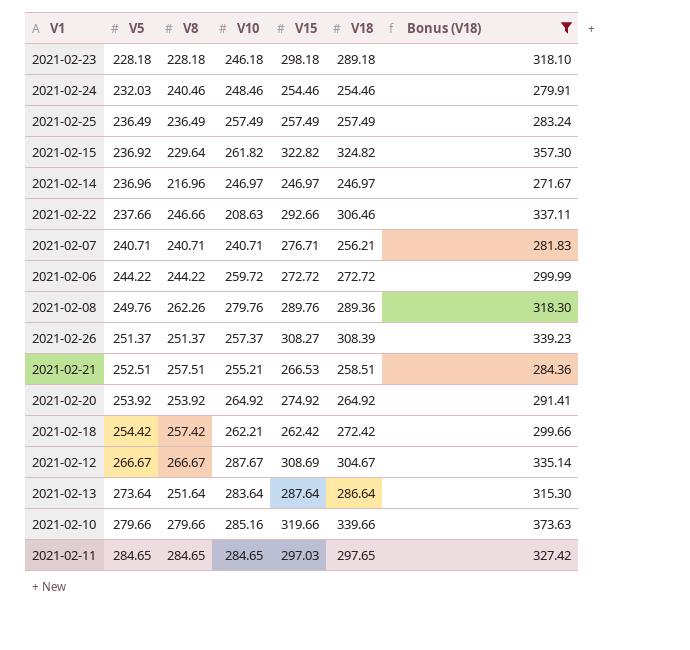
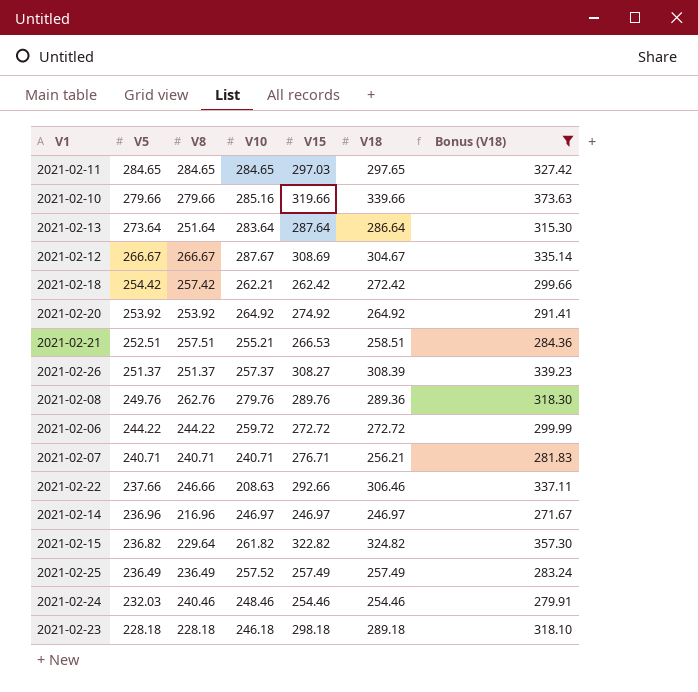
row order: V5 ascending -> V5 descending
2021-02-08 | V8: 262.26 -> 262.76
2021-02-15 | V5: 236.92 -> 236.82
2021-02-25 | V10: 257.49 -> 257.52

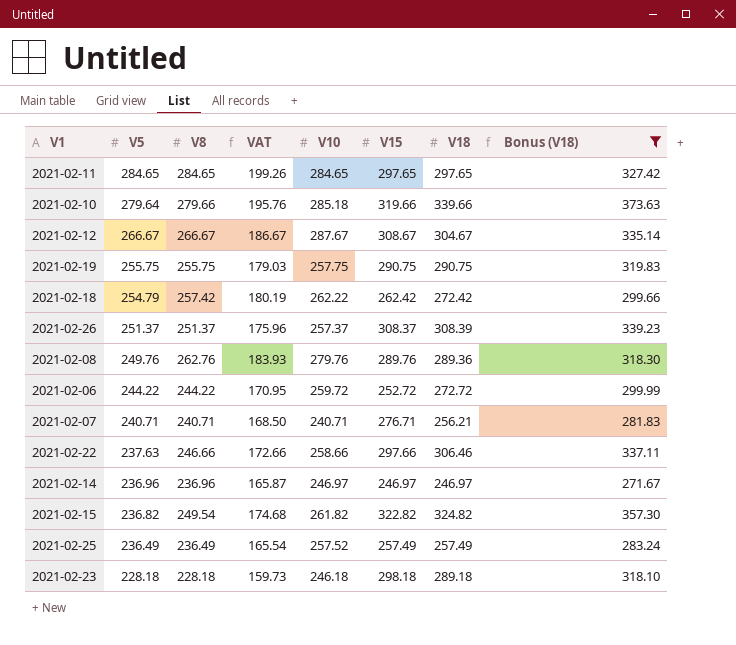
column VAT | formula: none -> [V8] * 0.7
row 2021-02-13: 273.64 | 251.64 | 283.64 | 287.64 | 286.64 | 315.30 -> none
row 2021-02-20: 253.92 | 253.92 | 264.92 | 274.92 | 264.92 | 291.41 -> none
row 2021-02-21: 252.51 | 257.51 | 255.21 | 266.53 | 258.51 | 284.36 -> none
row 2021-02-24: 232.03 | 240.46 | 248.46 | 254.46 | 254.46 | 279.91 -> none
2021-02-11 | V15: 297.03 -> 297.65
2021-02-10 | V5: 279.66 -> 279.64
2021-02-10 | V10: 285.16 -> 285.18
2021-02-12 | V15: 308.69 -> 308.67
row 2021-02-19: none -> 255.75 | 255.75 | 179.03 | 257.75 | 290.75 | 290.75 | 319.83
2021-02-18 | V5: 254.42 -> 254.79
2021-02-18 | V10: 262.21 -> 262.22
2021-02-26 | V15: 308.27 -> 308.37
2021-02-06 | V15: 272.72 -> 252.72
2021-02-22 | V5: 237.66 -> 237.63
2021-02-22 | V10: 208.63 -> 258.66
2021-02-22 | V15: 292.66 -> 297.66
2021-02-14 | V8: 216.96 -> 236.96
2021-02-15 | V8: 229.64 -> 249.54

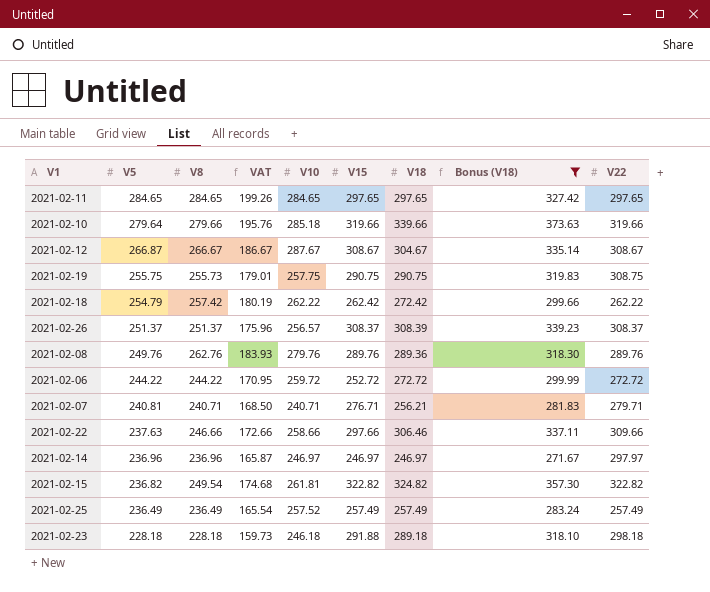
column V22 | position: none -> 9
2021-02-12 | V5: 266.67 -> 266.87
2021-02-19 | V8: 255.75 -> 255.73
2021-02-19 | VAT: 179.03 -> 179.01
2021-02-26 | V10: 257.37 -> 256.57
2021-02-07 | V5: 240.71 -> 240.81
2021-02-15 | V10: 261.82 -> 261.81
2021-02-23 | V15: 298.18 -> 291.88

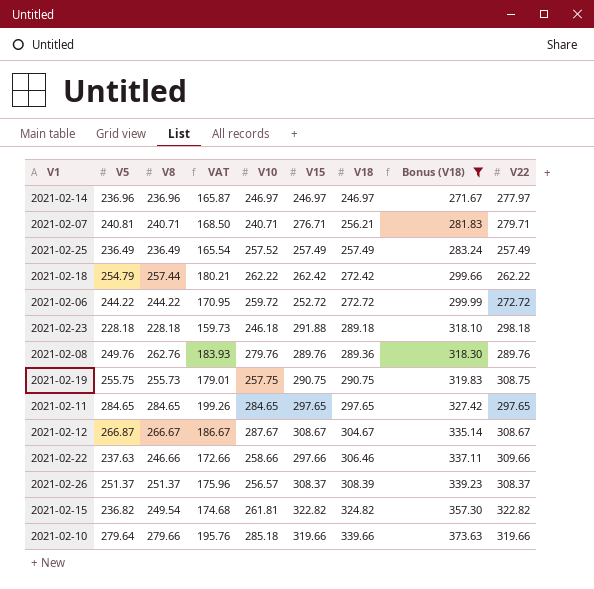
row order: V5 descending -> V18 ascending
2021-02-14 | V22: 297.97 -> 277.97
2021-02-18 | V8: 257.42 -> 257.44
2021-02-18 | VAT: 180.19 -> 180.21

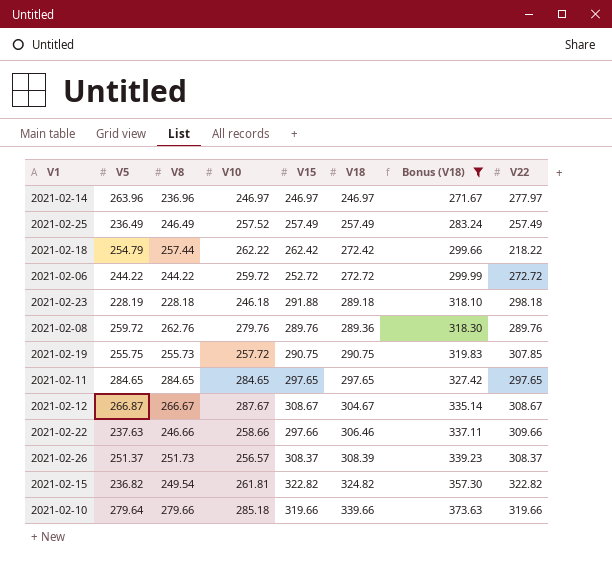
column VAT | formula: [V8] * 0.7 -> none
row 2021-02-07: 240.81 | 240.71 | 168.50 | 240.71 | 276.71 | 256.21 | 281.83 | 279.71 -> none
2021-02-14 | V5: 236.96 -> 263.96
2021-02-25 | V8: 236.49 -> 246.49
2021-02-18 | V22: 262.22 -> 218.22
2021-02-23 | V5: 228.18 -> 228.19
2021-02-08 | V5: 249.76 -> 259.72
2021-02-19 | V10: 257.75 -> 257.72
2021-02-19 | V22: 308.75 -> 307.85
2021-02-26 | V8: 251.37 -> 251.73

